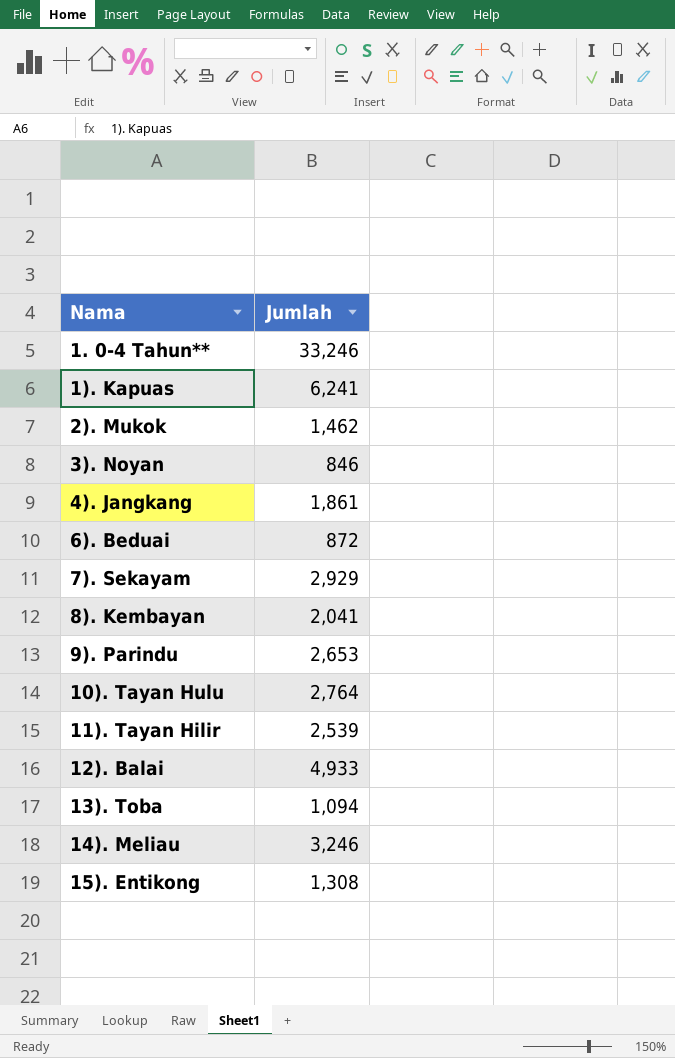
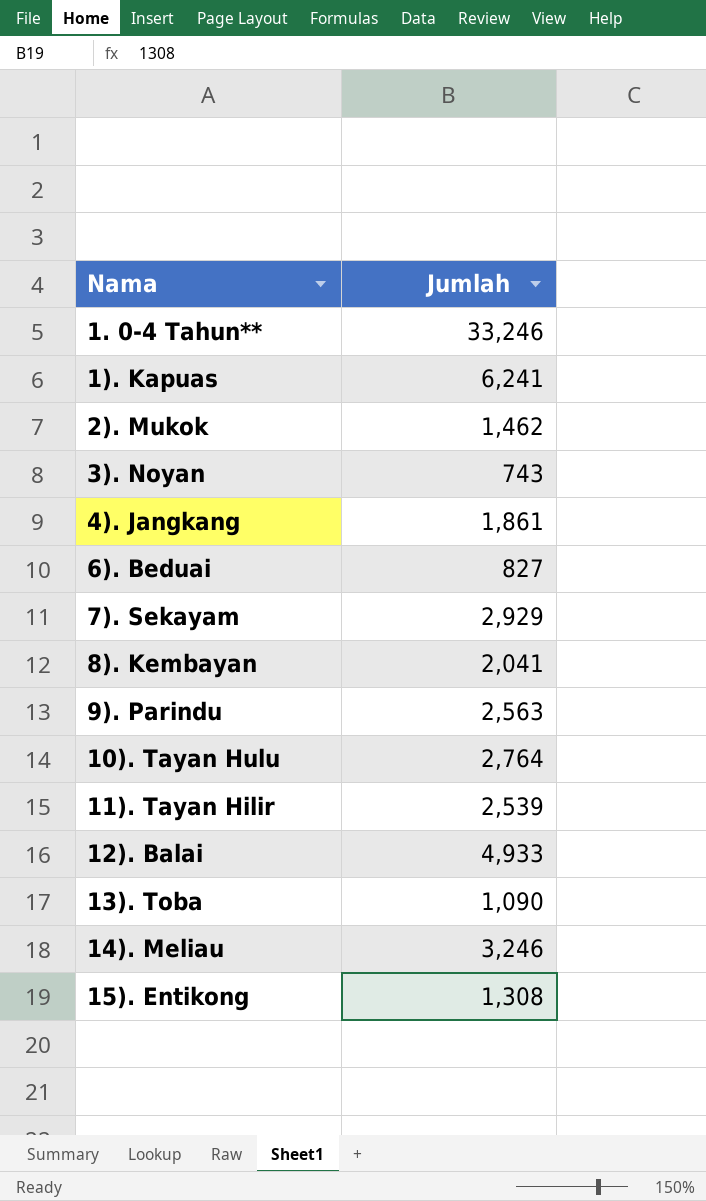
3). Noyan | Jumlah: 846 -> 743
6). Beduai | Jumlah: 872 -> 827
9). Parindu | Jumlah: 2,653 -> 2,563
13). Toba | Jumlah: 1,094 -> 1,090

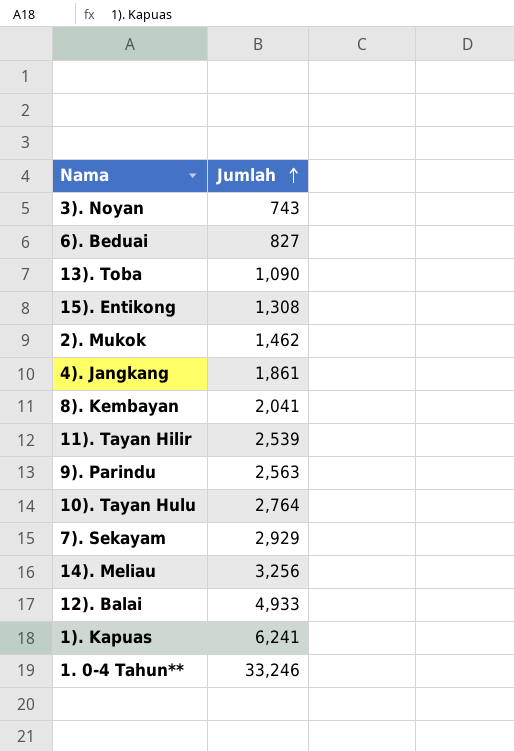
row order: none -> Jumlah ascending
14). Meliau | Jumlah: 3,246 -> 3,256

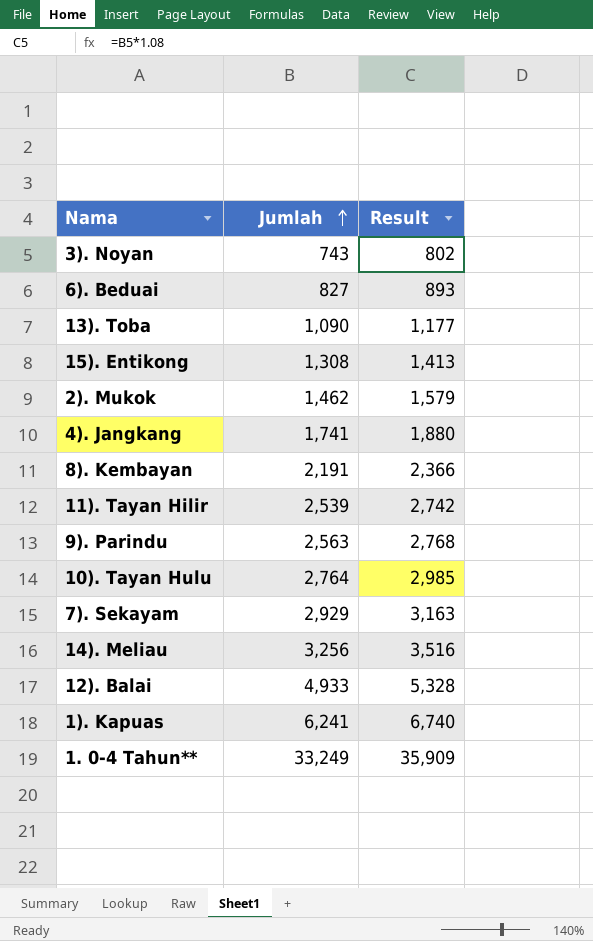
column Result | formula: none -> [Jumlah] * 1.08
4). Jangkang | Jumlah: 1,861 -> 1,741
8). Kembayan | Jumlah: 2,041 -> 2,191
1. 0-4 Tahun** | Jumlah: 33,246 -> 33,249

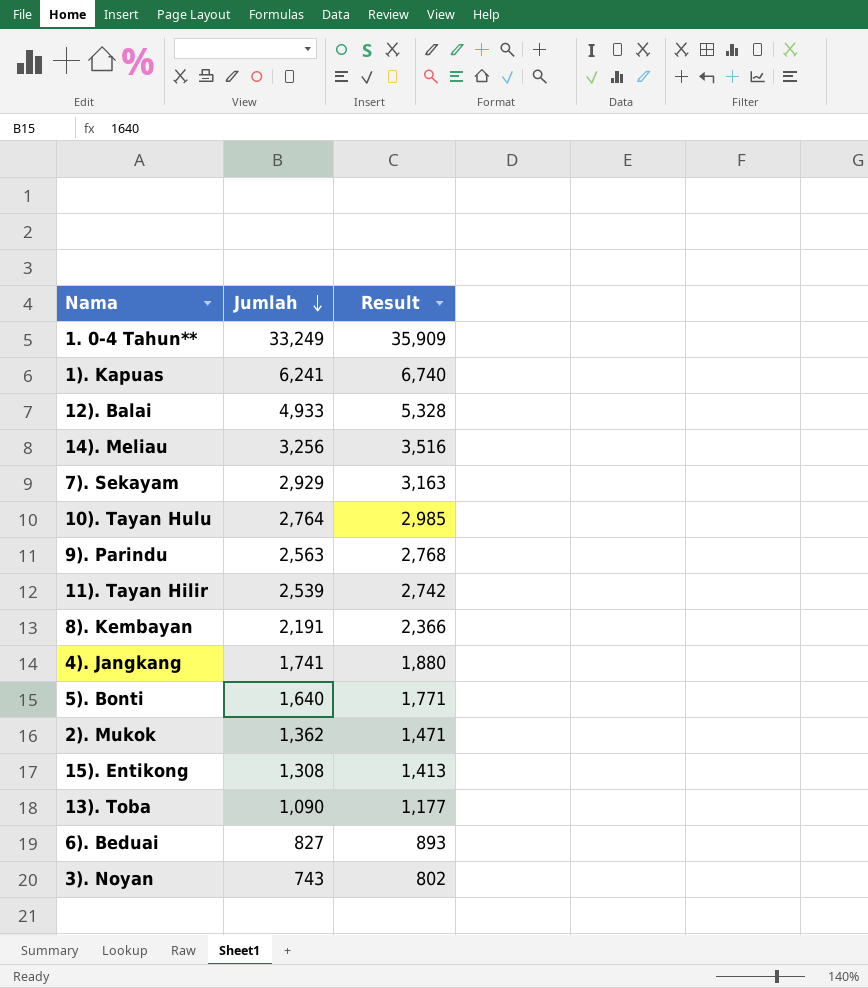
row order: Jumlah ascending -> Jumlah descending
row 5). Bonti: none -> 1,640 | 1,771
2). Mukok | Jumlah: 1,462 -> 1,362
2). Mukok | Result: 1,579 -> 1,471

